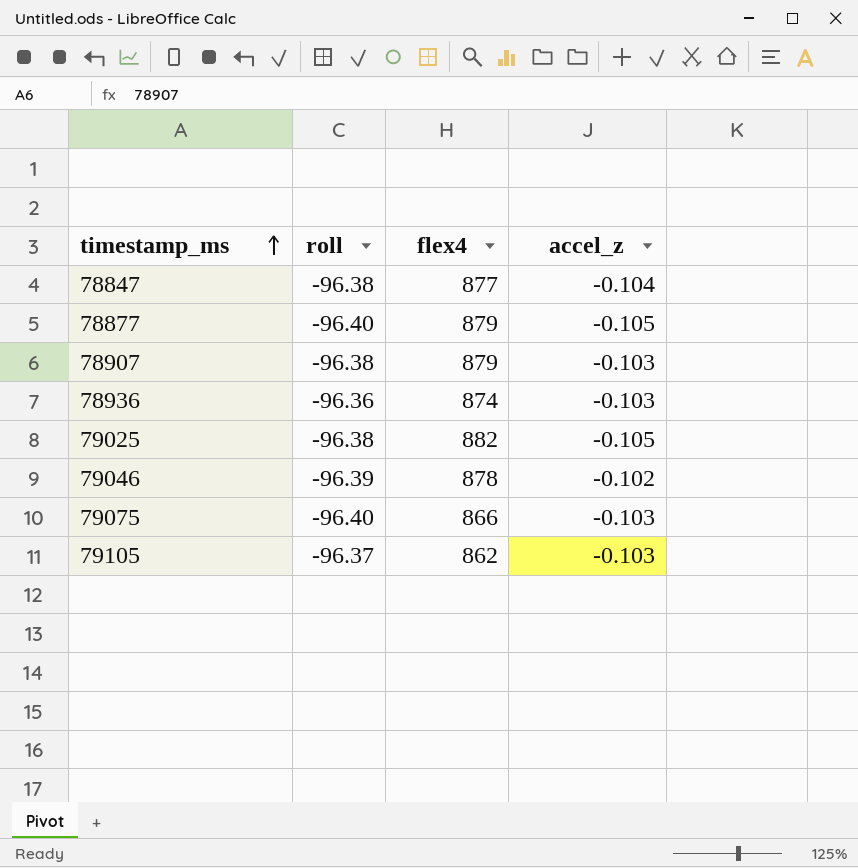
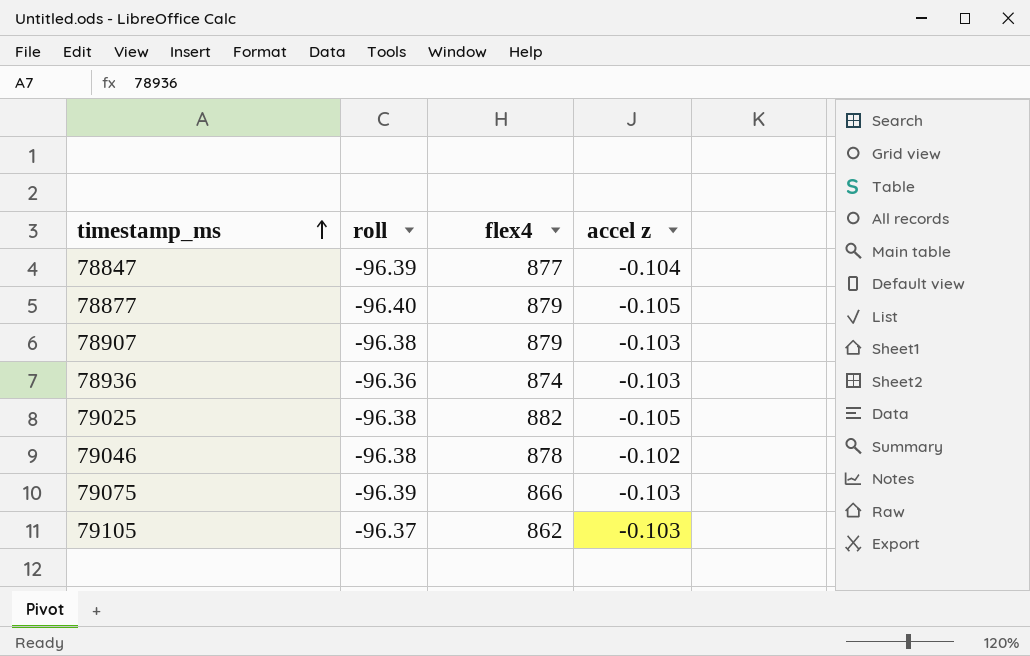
column name: accel_z -> accel z
78847 | roll: -96.38 -> -96.39
79046 | roll: -96.39 -> -96.38
79075 | roll: -96.40 -> -96.39

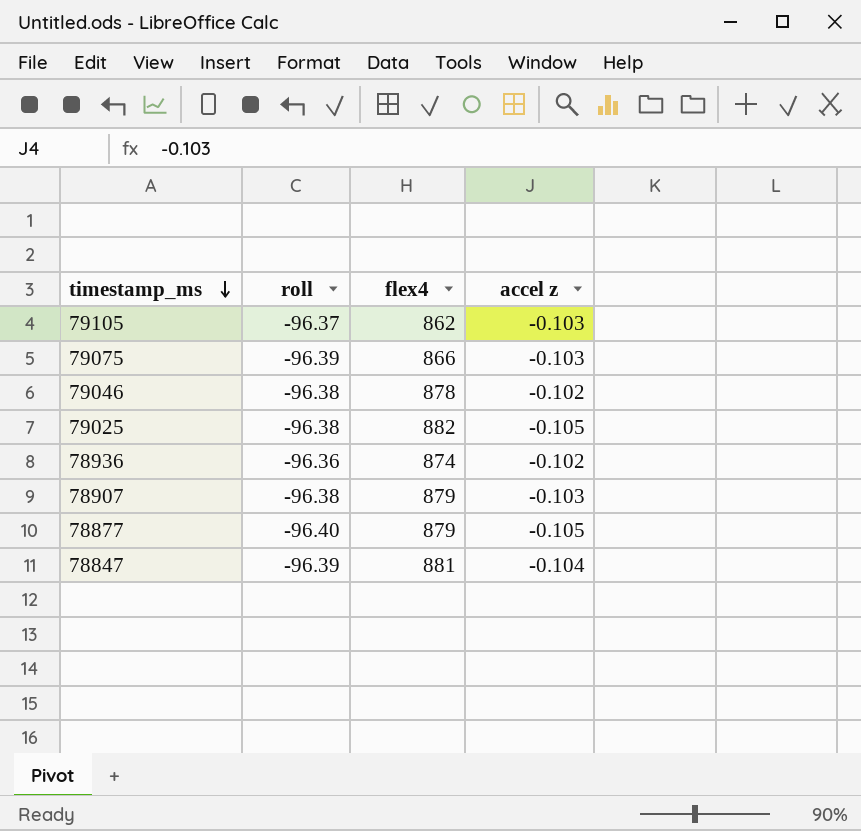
row order: timestamp_ms ascending -> timestamp_ms descending
78936 | accel z: -0.103 -> -0.102
78847 | flex4: 877 -> 881

